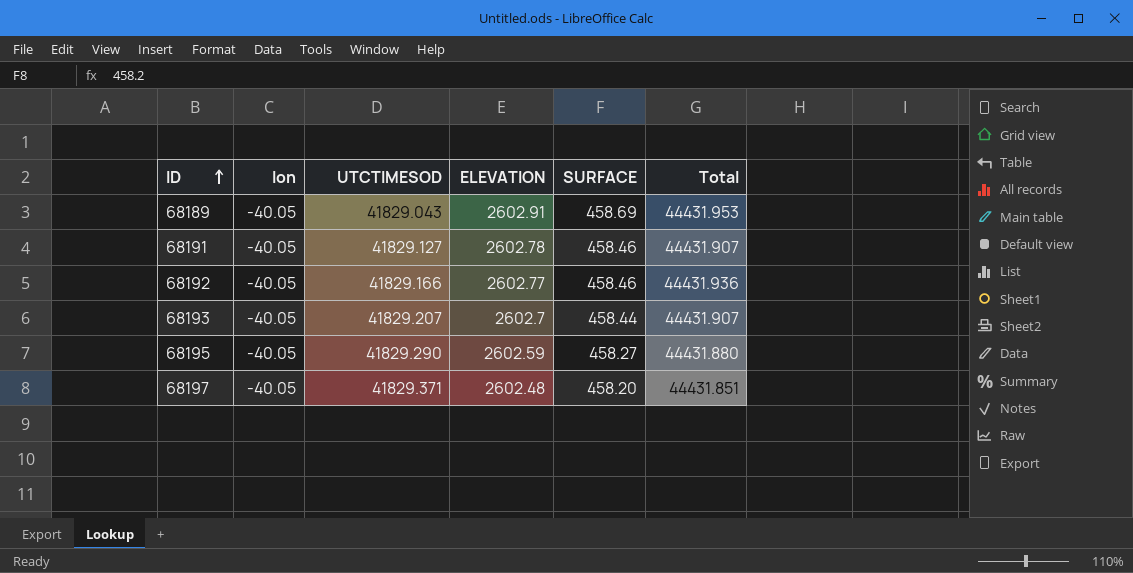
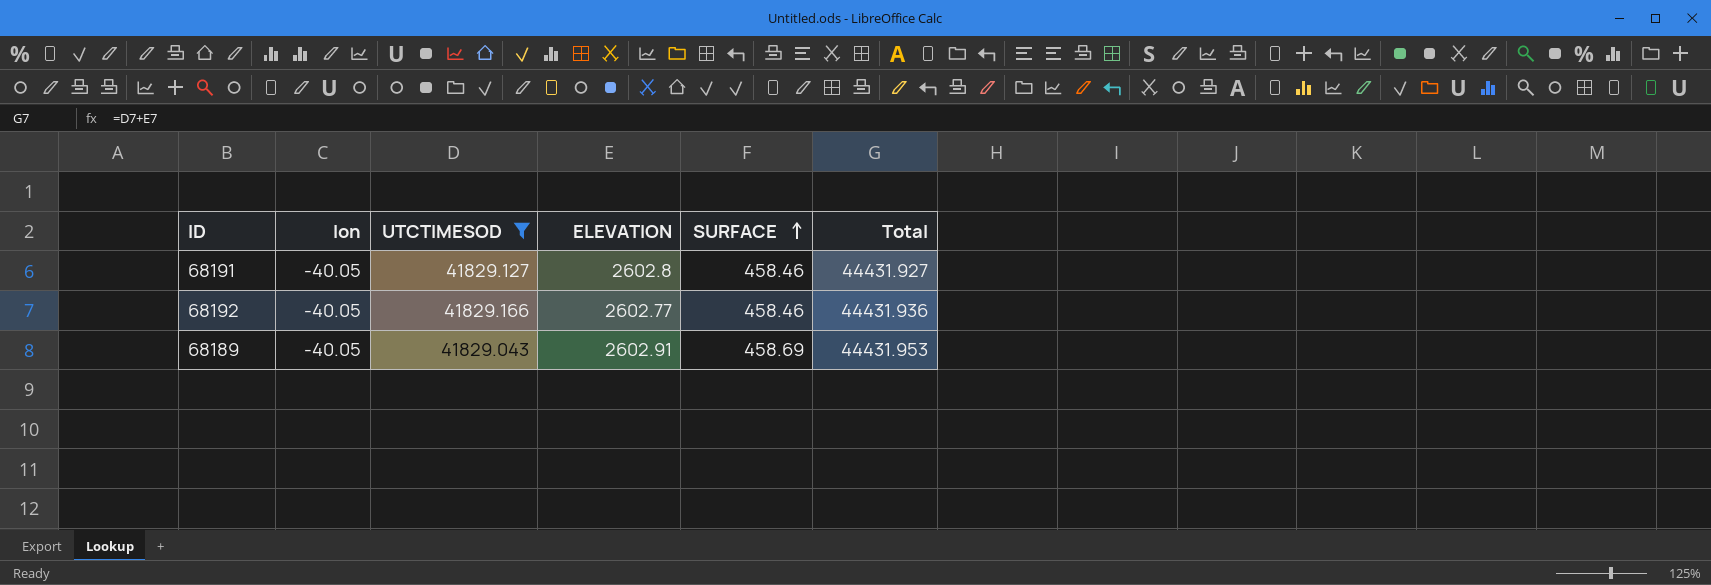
filter: none -> UTCTIMESOD <= 41829.166
row order: ID ascending -> SURFACE ascending
68191 | ELEVATION: 2602.78 -> 2602.8
68191 | Total: 44431.907 -> 44431.927

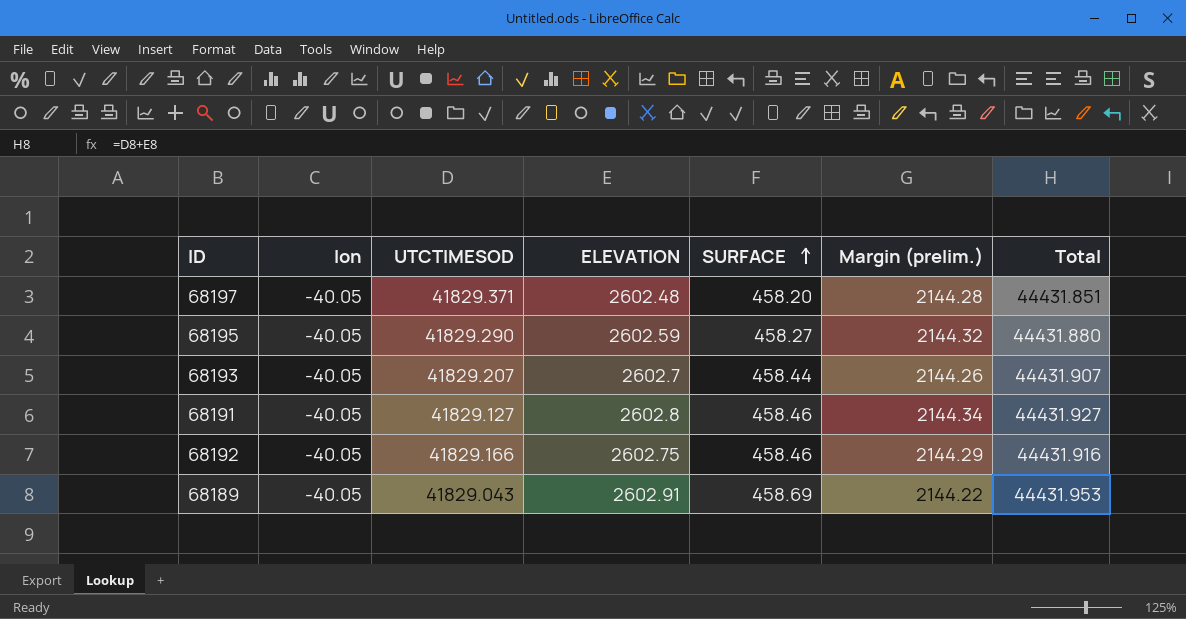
filter: UTCTIMESOD <= 41829.166 -> none
column Margin (prelim.) | formula: none -> [ELEVATION] - [SURFACE]
68192 | ELEVATION: 2602.77 -> 2602.75
68192 | Total: 44431.936 -> 44431.916

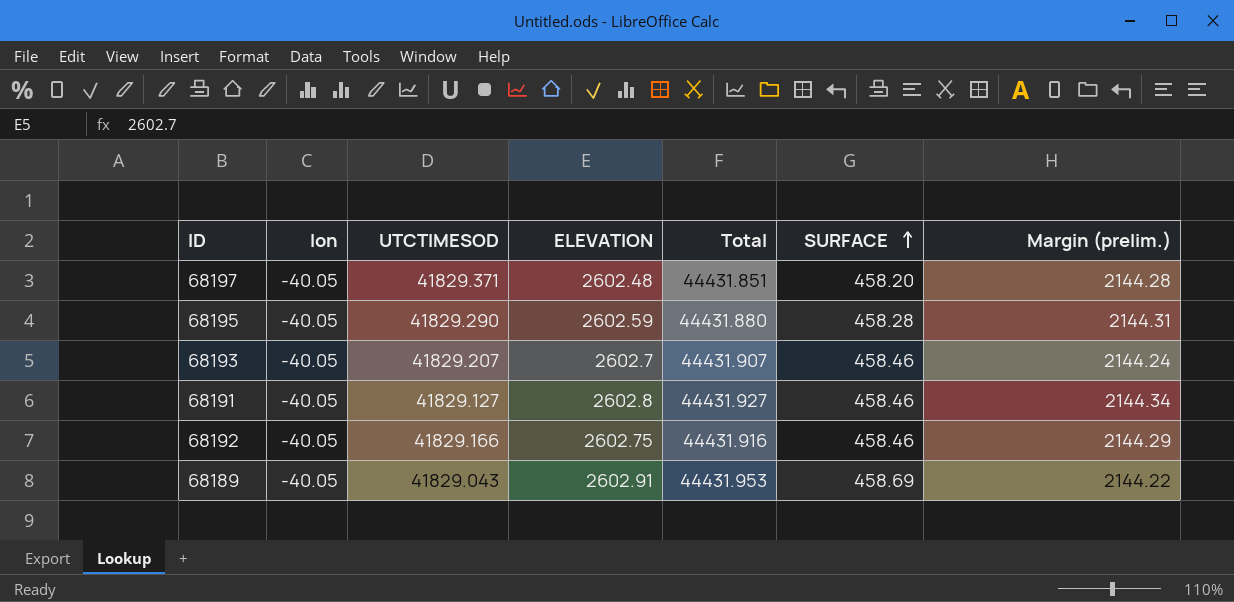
column Total | position: 7 -> 5
68195 | SURFACE: 458.27 -> 458.28
68195 | Margin (prelim.): 2144.32 -> 2144.31
68193 | SURFACE: 458.44 -> 458.46
68193 | Margin (prelim.): 2144.26 -> 2144.24

